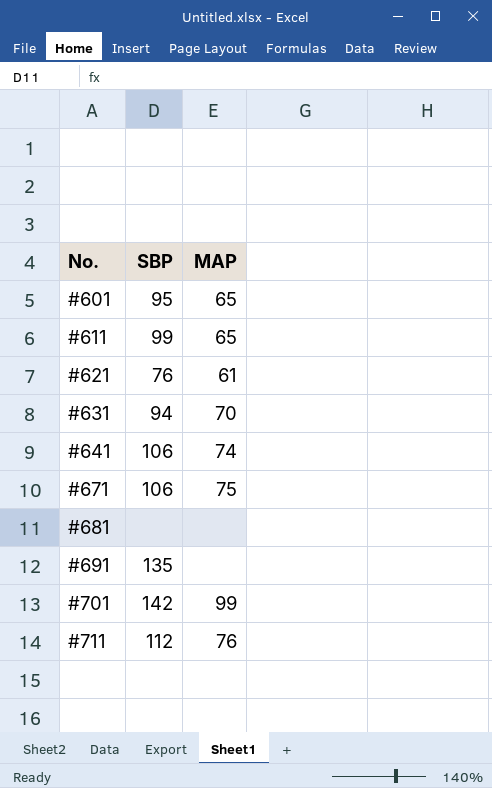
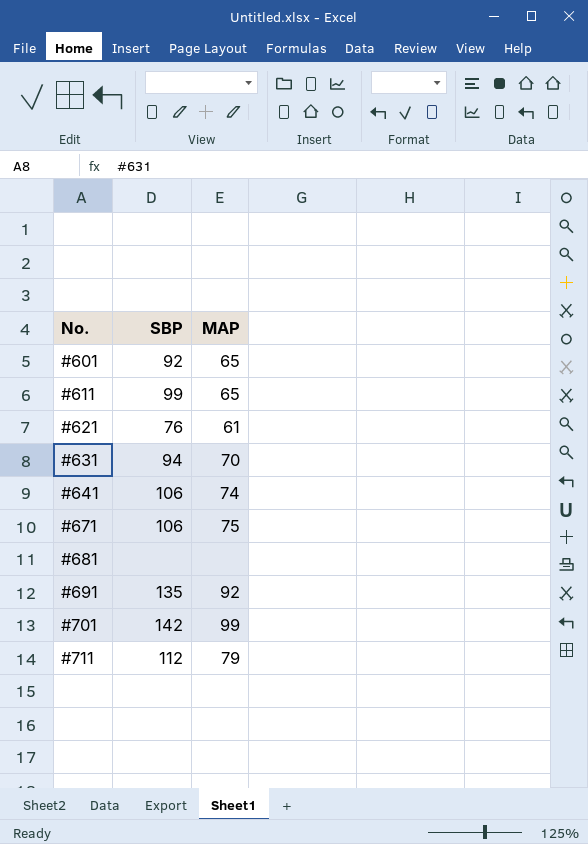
#601 | SBP: 95 -> 92
#691 | MAP: none -> 92
#711 | MAP: 76 -> 79

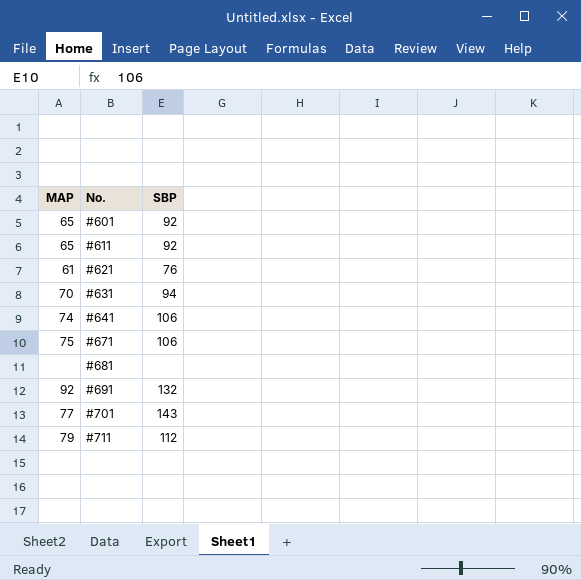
column MAP | position: 3 -> 1
#611 | SBP: 99 -> 92
#691 | SBP: 135 -> 132
#701 | MAP: 99 -> 77
#701 | SBP: 142 -> 143

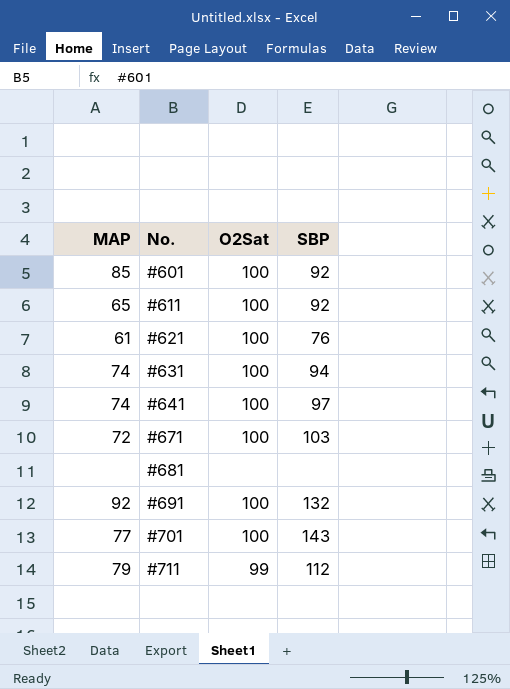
column O2Sat | position: none -> 3
#601 | MAP: 65 -> 85
#631 | MAP: 70 -> 74
#641 | SBP: 106 -> 97
#671 | MAP: 75 -> 72
#671 | SBP: 106 -> 103

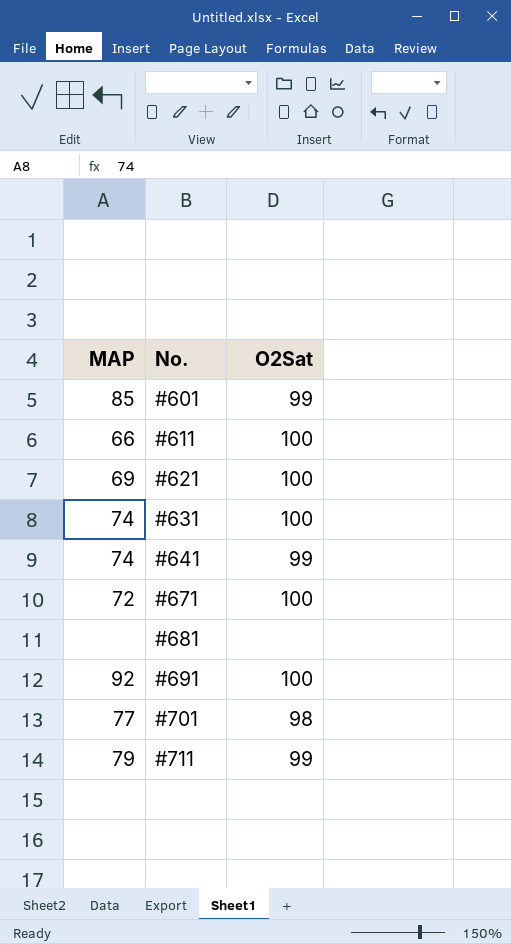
column SBP | position: 4 -> none
#601 | O2Sat: 100 -> 99
#611 | MAP: 65 -> 66
#621 | MAP: 61 -> 69
#641 | O2Sat: 100 -> 99
#701 | O2Sat: 100 -> 98

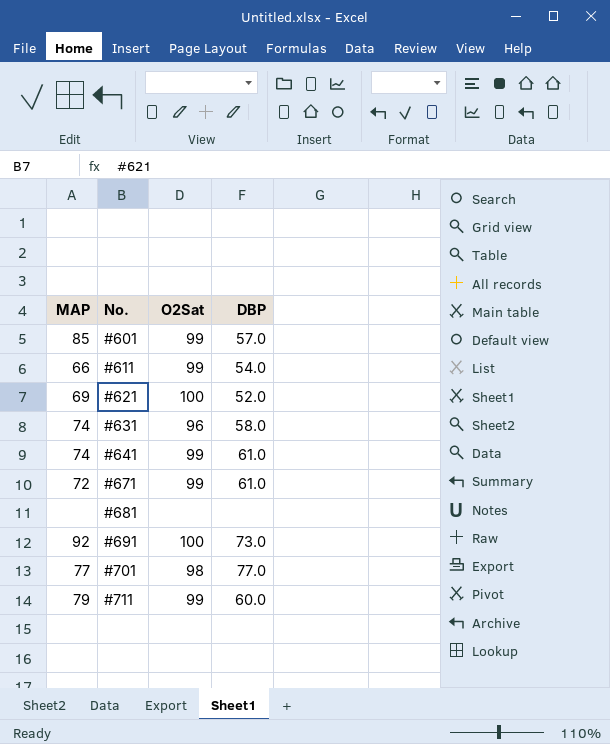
column DBP | position: none -> 4
#611 | O2Sat: 100 -> 99
#631 | O2Sat: 100 -> 96
#671 | O2Sat: 100 -> 99

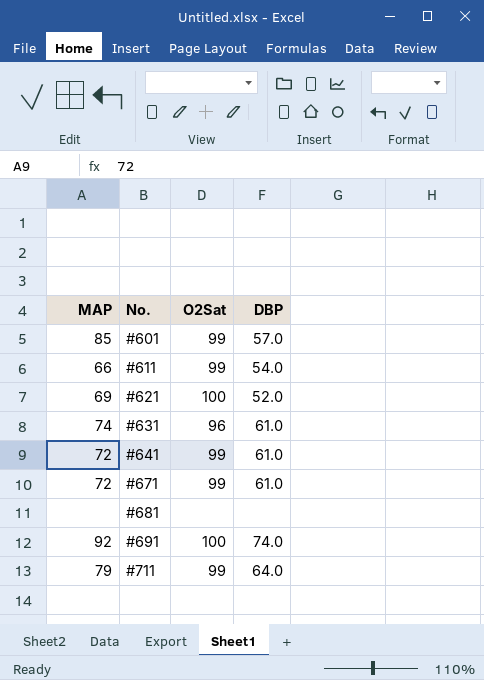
row #701: 77 | 98 | 77.0 -> none
#631 | DBP: 58.0 -> 61.0
#641 | MAP: 74 -> 72
#691 | DBP: 73.0 -> 74.0
#711 | DBP: 60.0 -> 64.0

